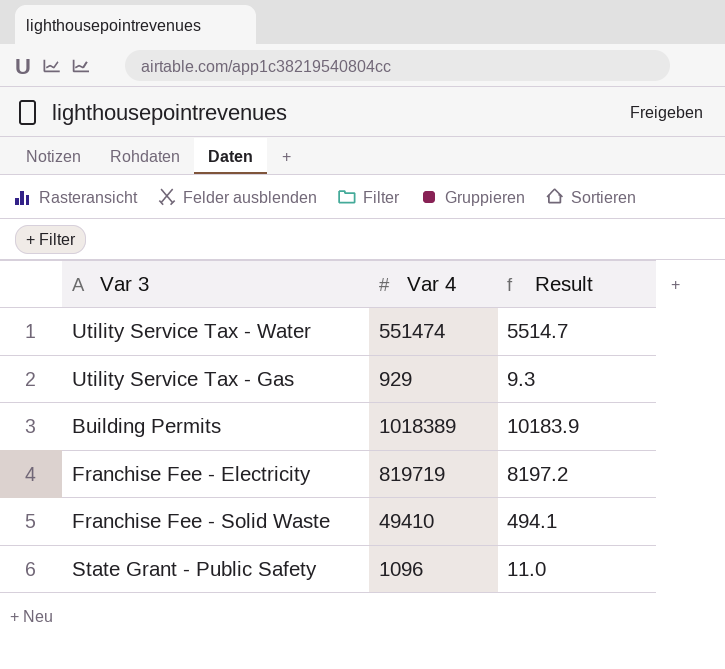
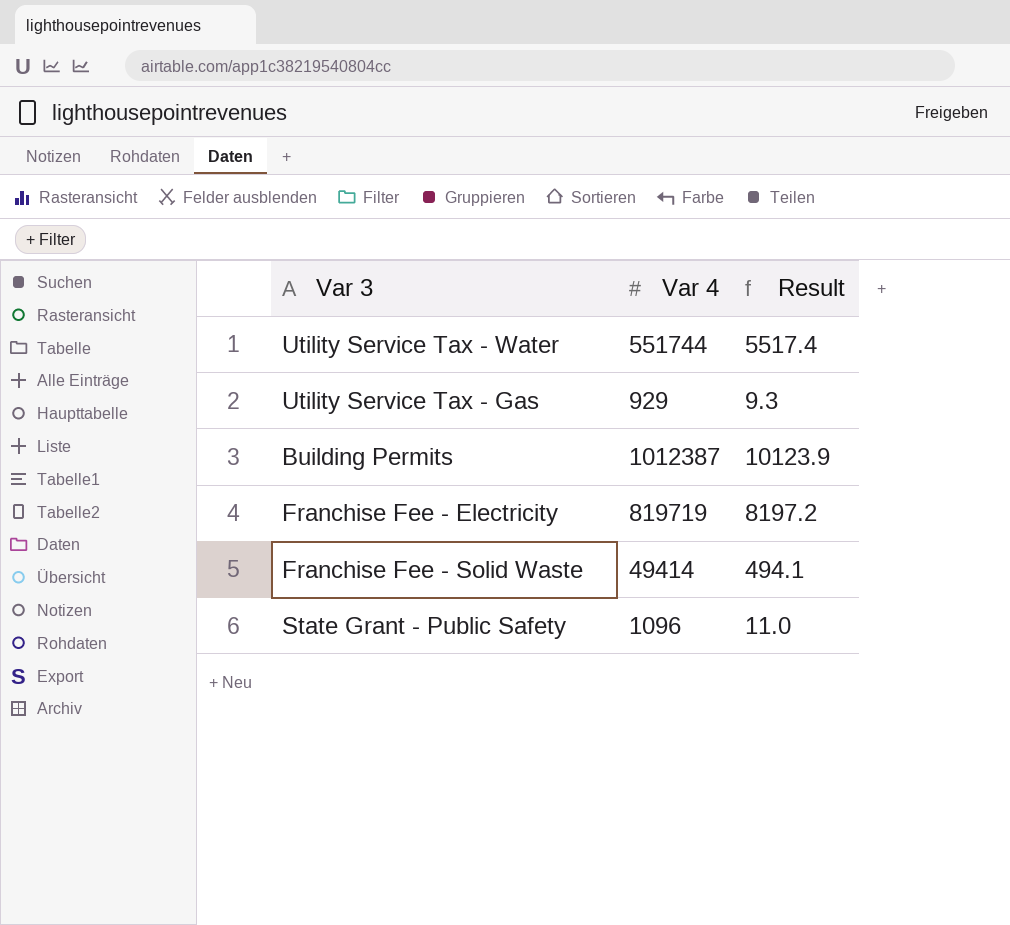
Utility Service Tax - Water | Var 4: 551474 -> 551744
Utility Service Tax - Water | Result: 5514.7 -> 5517.4
Building Permits | Var 4: 1018389 -> 1012387
Building Permits | Result: 10183.9 -> 10123.9
Franchise Fee - Solid Waste | Var 4: 49410 -> 49414

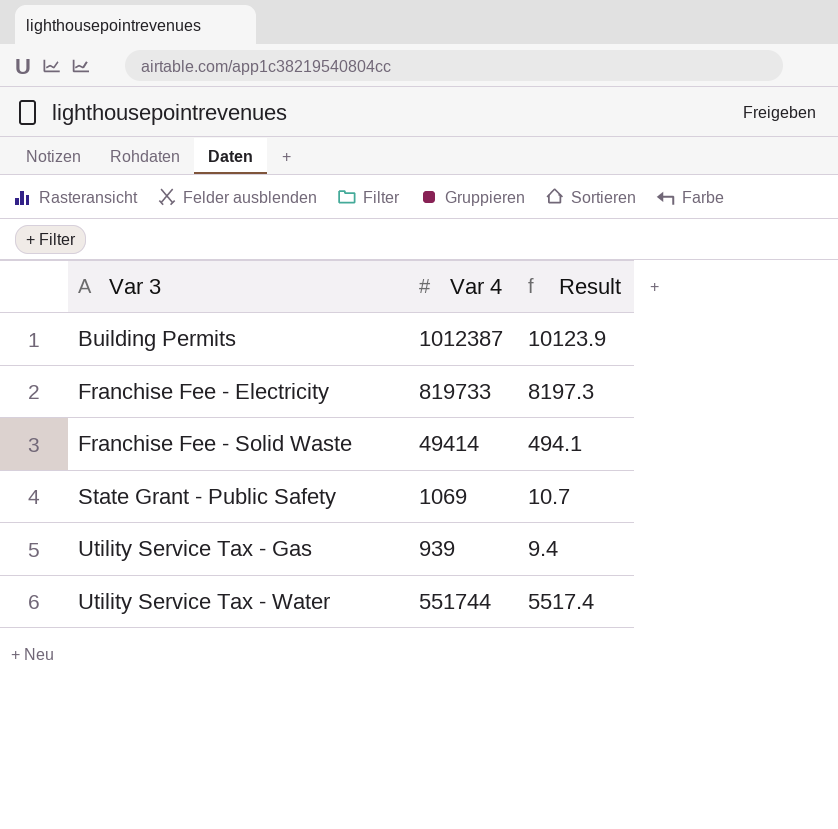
row order: none -> Var 3 ascending
Franchise Fee - Electricity | Var 4: 819719 -> 819733
Franchise Fee - Electricity | Result: 8197.2 -> 8197.3
State Grant - Public Safety | Var 4: 1096 -> 1069
State Grant - Public Safety | Result: 11.0 -> 10.7
Utility Service Tax - Gas | Var 4: 929 -> 939
Utility Service Tax - Gas | Result: 9.3 -> 9.4

